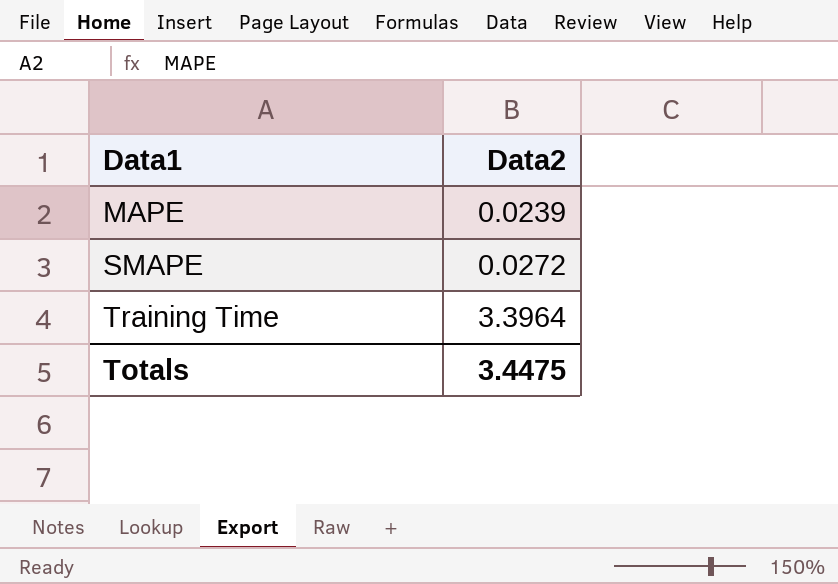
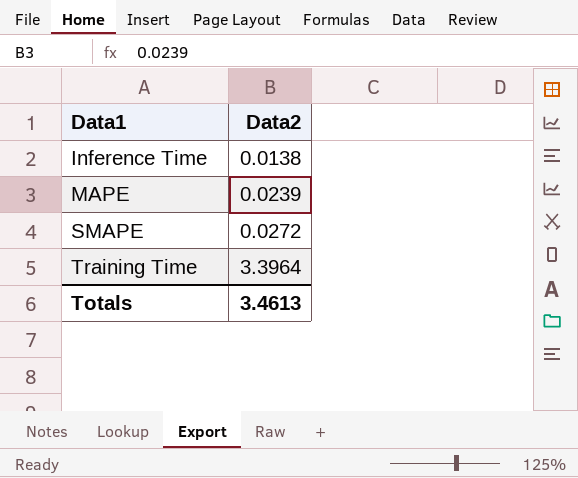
row Inference Time: none -> 0.0138
Totals | Data2: 3.4475 -> 3.4613

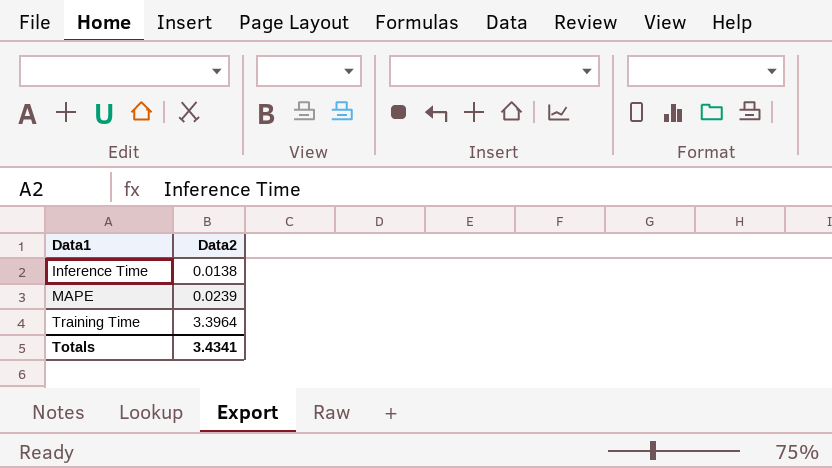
row SMAPE: 0.0272 -> none
Totals | Data2: 3.4613 -> 3.4341

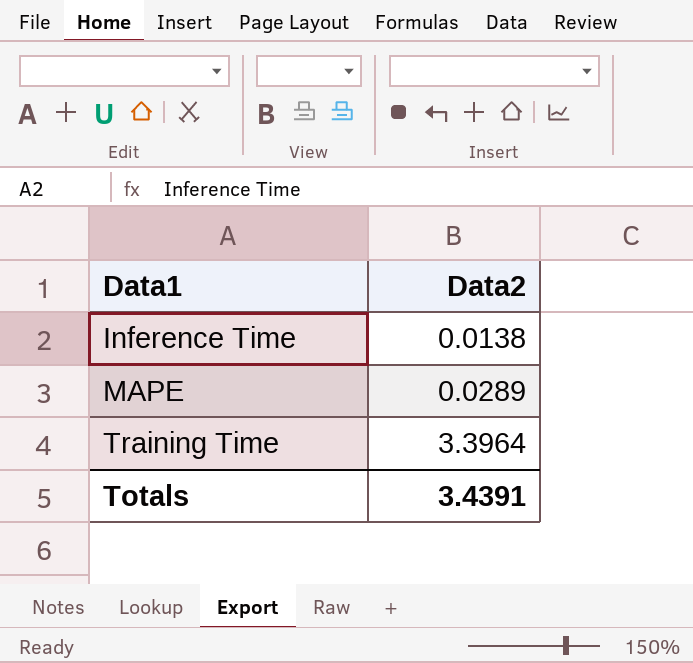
MAPE | Data2: 0.0239 -> 0.0289
Totals | Data2: 3.4341 -> 3.4391

